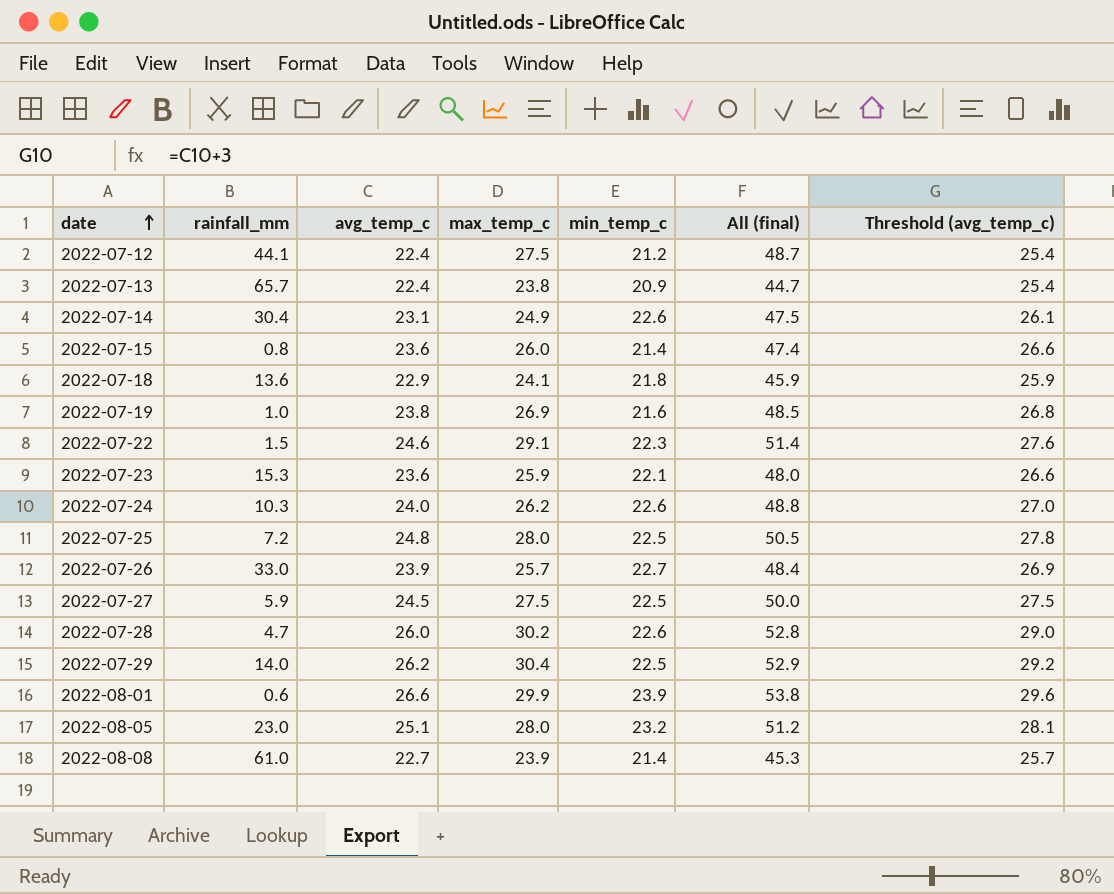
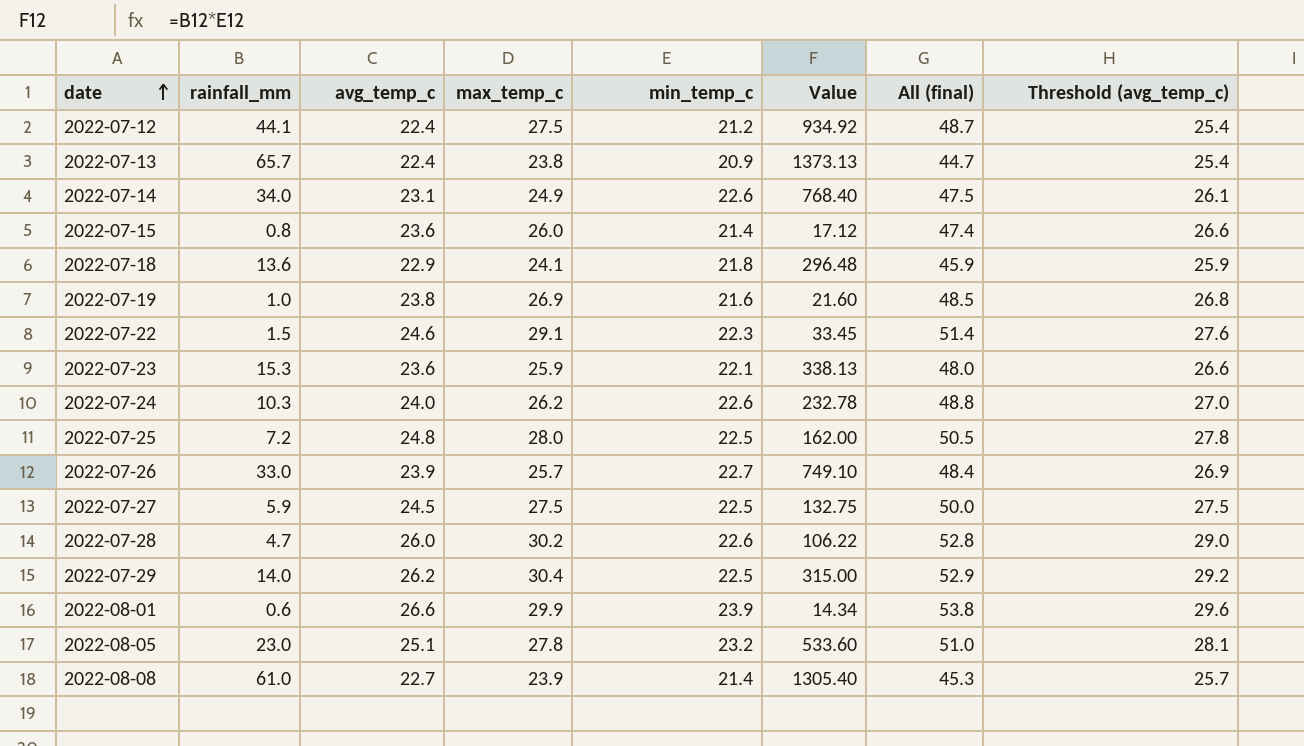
column Value | formula: none -> [rainfall_mm] * [min_temp_c]
2022-07-14 | rainfall_mm: 30.4 -> 34.0
2022-08-05 | max_temp_c: 28.0 -> 27.8
2022-08-05 | All (final): 51.2 -> 51.0

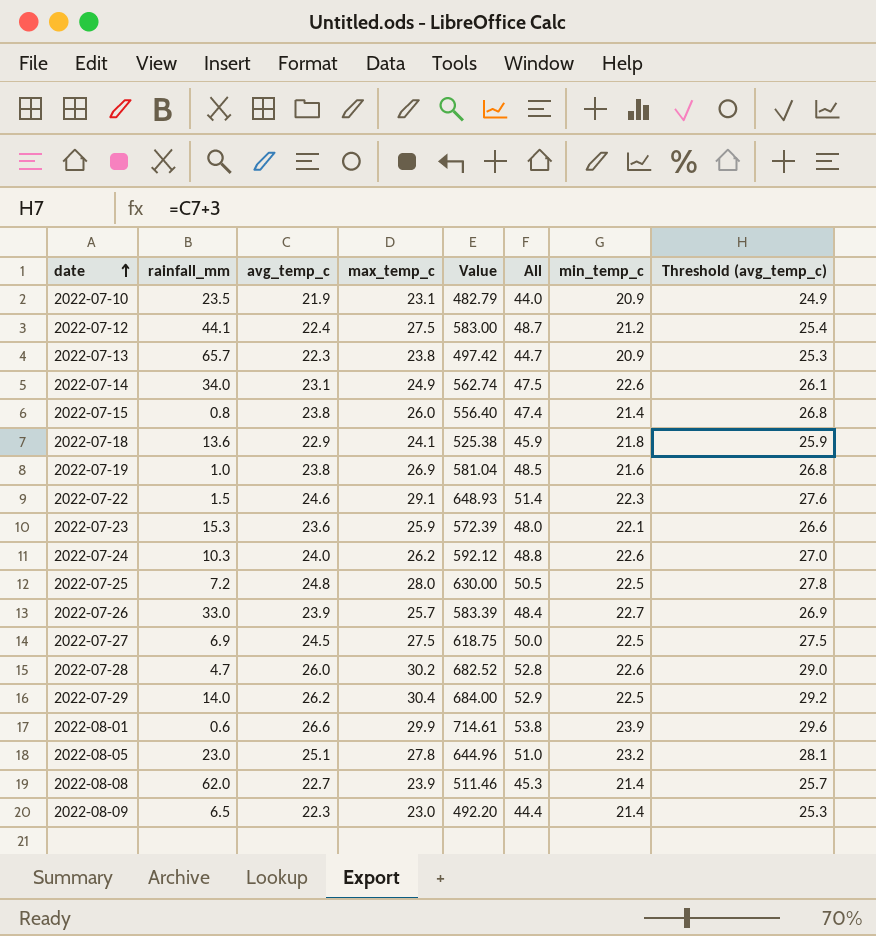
column Value | formula: [rainfall_mm] * [min_temp_c] -> [max_temp_c] * [min_temp_c]
column name: All (final) -> All
column min_temp_c | position: 5 -> 7
row 2022-07-10: none -> 23.5 | 21.9 | 23.1 | 482.79 | 44.0 | 20.9 | 24.9
2022-07-13 | avg_temp_c: 22.4 -> 22.3
2022-07-13 | Threshold (avg_temp_c): 25.4 -> 25.3
2022-07-15 | avg_temp_c: 23.6 -> 23.8
2022-07-15 | Threshold (avg_temp_c): 26.6 -> 26.8
2022-07-27 | rainfall_mm: 5.9 -> 6.9
2022-08-08 | rainfall_mm: 61.0 -> 62.0
row 2022-08-09: none -> 6.5 | 22.3 | 23.0 | 492.20 | 44.4 | 21.4 | 25.3

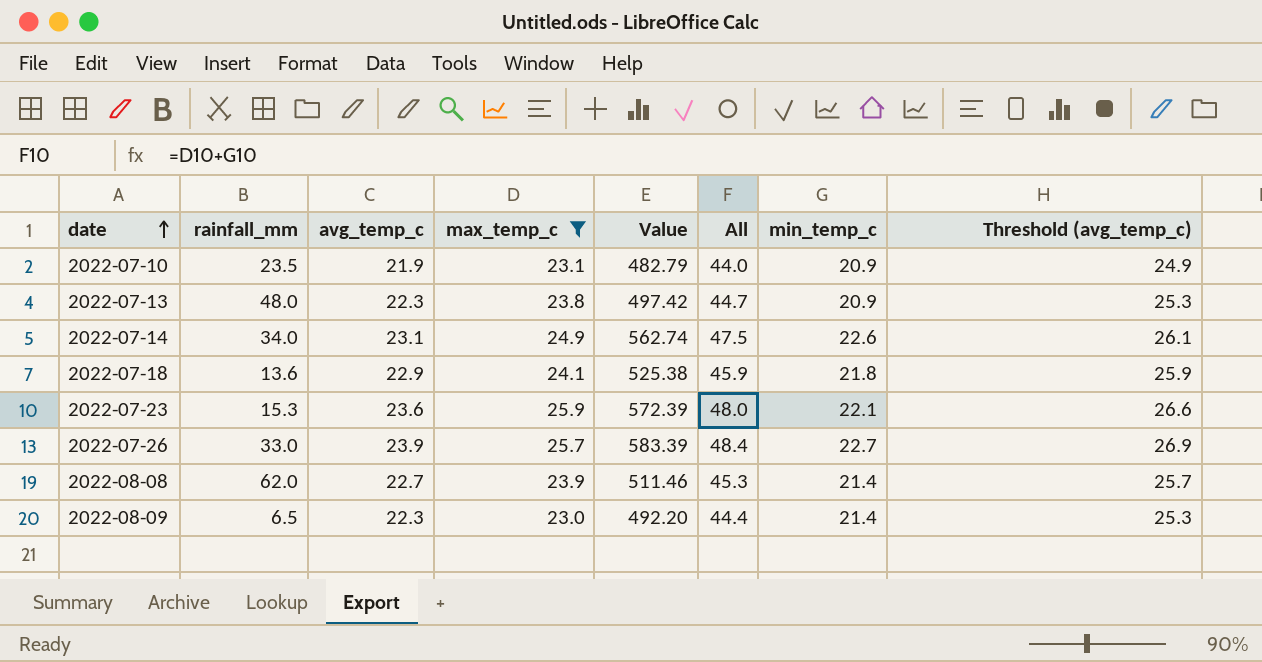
filter: none -> max_temp_c <= 25.9
2022-07-13 | rainfall_mm: 65.7 -> 48.0

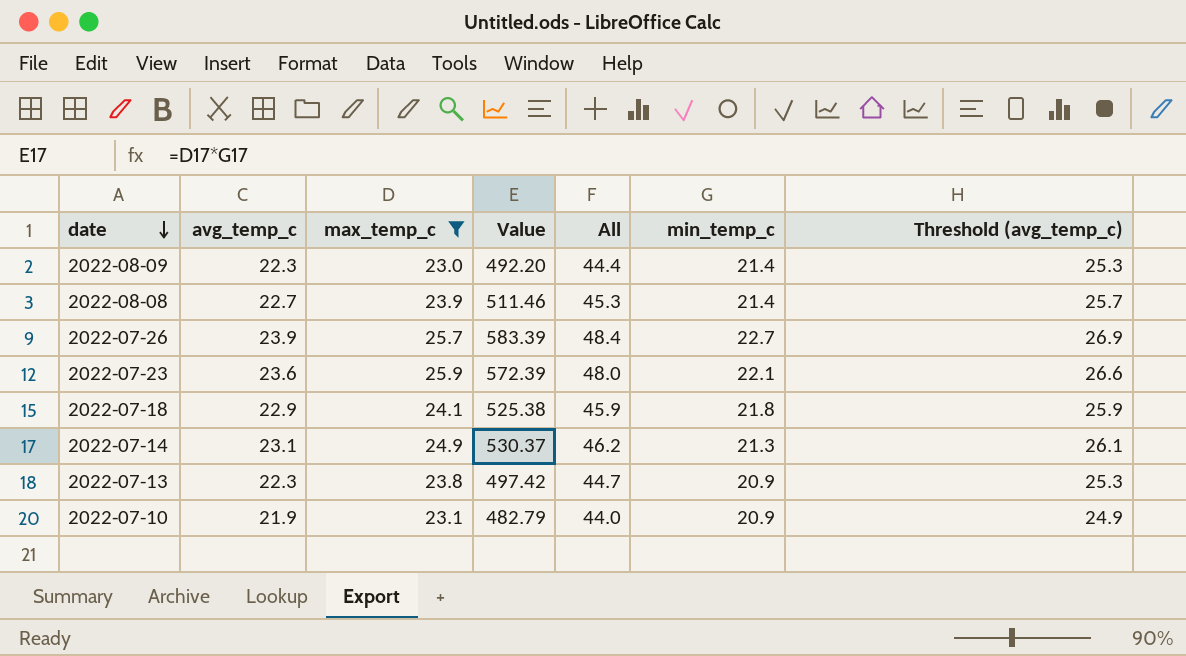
row order: date ascending -> date descending
column rainfall_mm | position: 2 -> none
2022-07-14 | Value: 562.74 -> 530.37
2022-07-14 | All: 47.5 -> 46.2
2022-07-14 | min_temp_c: 22.6 -> 21.3

